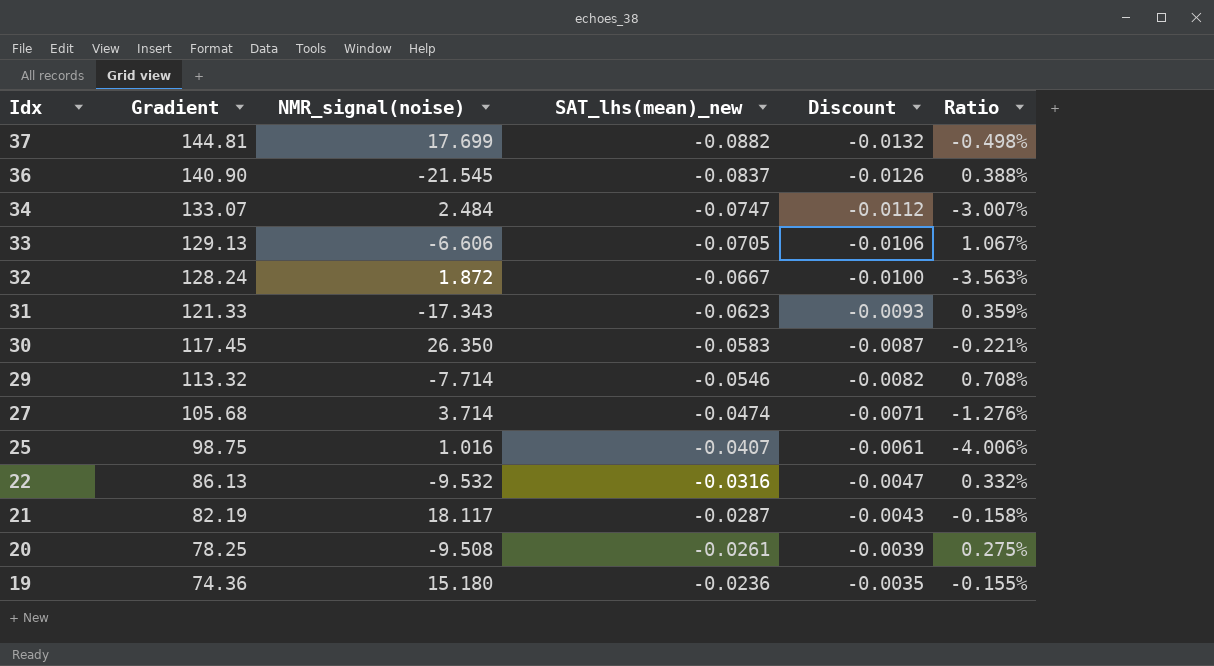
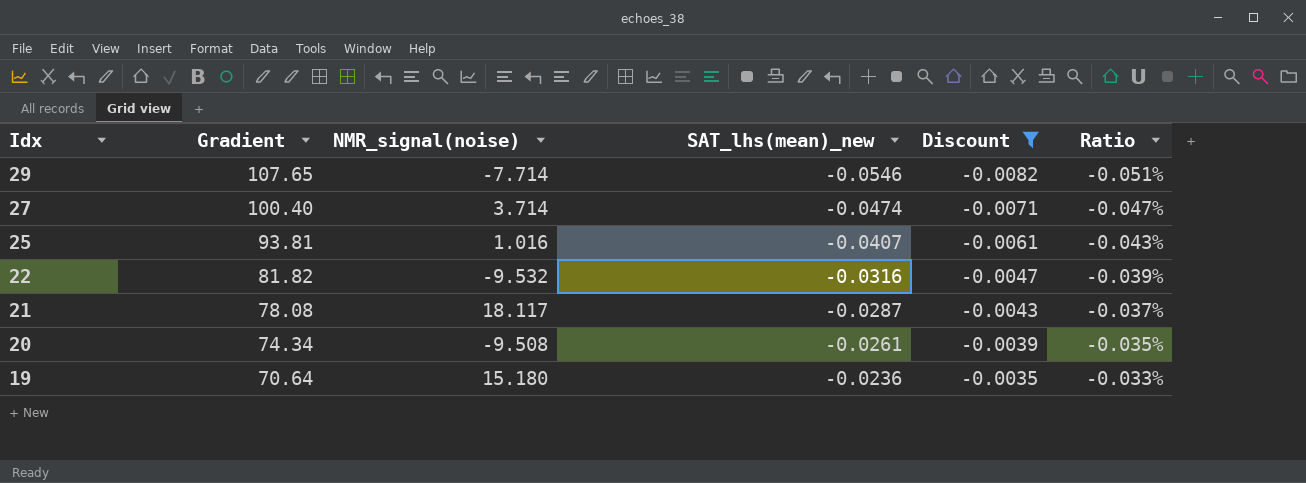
filter: none -> Discount >= -0.0082
column Ratio | formula: [SAT_lhs(mean)_new] / [NMR_signal(noise)] -> [SAT_lhs(mean)_new] / [Gradient]
29 | Gradient: 113.32 -> 107.65
27 | Gradient: 105.68 -> 100.40
25 | Gradient: 98.75 -> 93.81
22 | Gradient: 86.13 -> 81.82
21 | Gradient: 82.19 -> 78.08
20 | Gradient: 78.25 -> 74.34
19 | Gradient: 74.36 -> 70.64

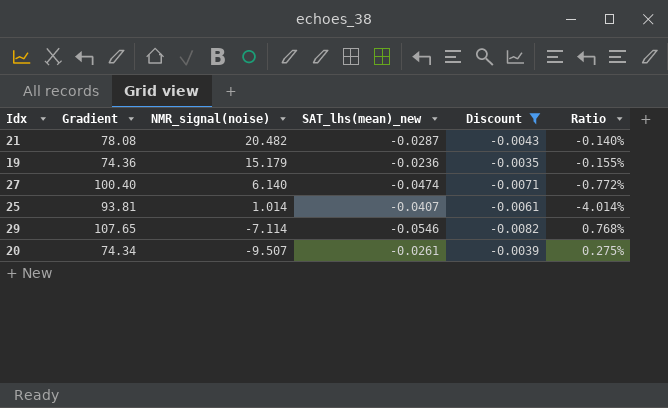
row order: Idx descending -> NMR_signal(noise) descending
column Ratio | formula: [SAT_lhs(mean)_new] / [Gradient] -> [SAT_lhs(mean)_new] / [NMR_signal(noise)]
row 22: 81.82 | -9.532 | -0.0316 | -0.0047 | -0.039% -> none
21 | NMR_signal(noise): 18.117 -> 20.482
19 | Gradient: 70.64 -> 74.36
19 | NMR_signal(noise): 15.180 -> 15.179
27 | NMR_signal(noise): 3.714 -> 6.140
25 | NMR_signal(noise): 1.016 -> 1.014
29 | NMR_signal(noise): -7.714 -> -7.114
20 | NMR_signal(noise): -9.508 -> -9.507

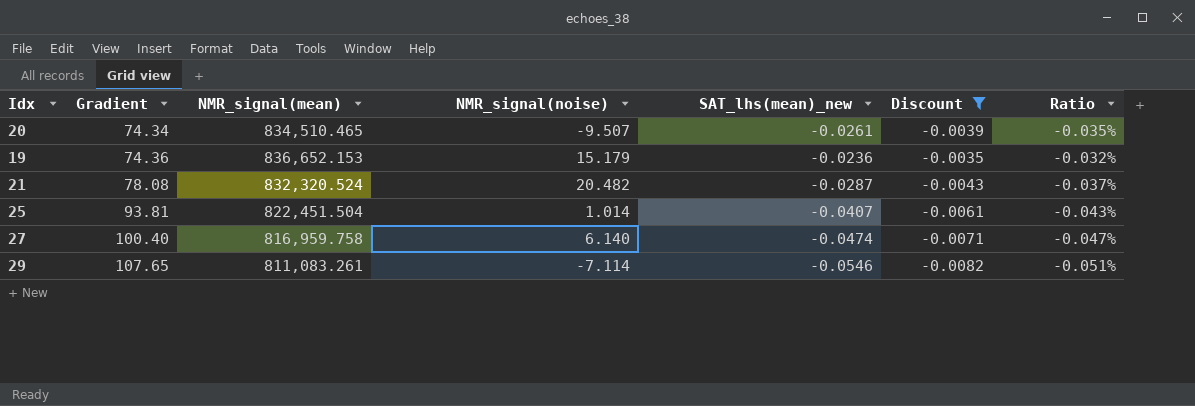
row order: NMR_signal(noise) descending -> Gradient ascending
column NMR_signal(mean) | position: none -> 3
column Ratio | formula: [SAT_lhs(mean)_new] / [NMR_signal(noise)] -> [SAT_lhs(mean)_new] / [Gradient]

